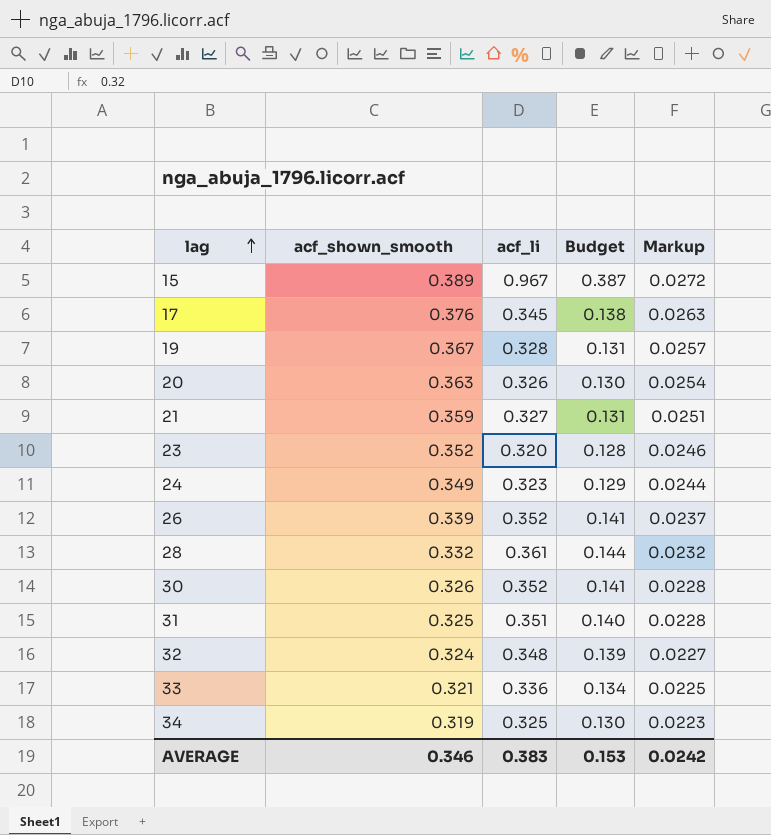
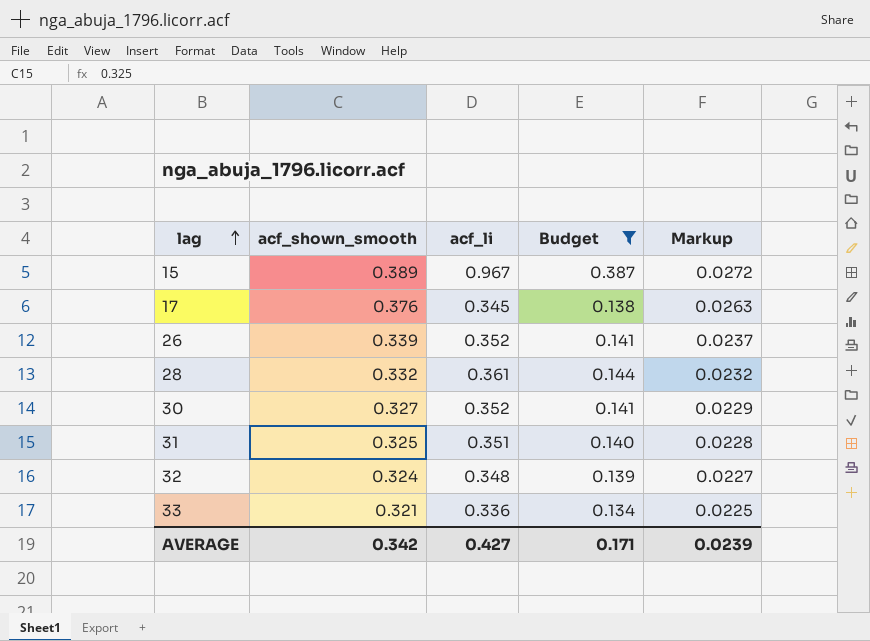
filter: none -> Budget >= 0.134
30 | acf_shown_smooth: 0.326 -> 0.327
30 | Markup: 0.0228 -> 0.0229
AVERAGE | acf_shown_smooth: 0.346 -> 0.342
AVERAGE | acf_li: 0.383 -> 0.427
AVERAGE | Budget: 0.153 -> 0.171
AVERAGE | Markup: 0.0242 -> 0.0239

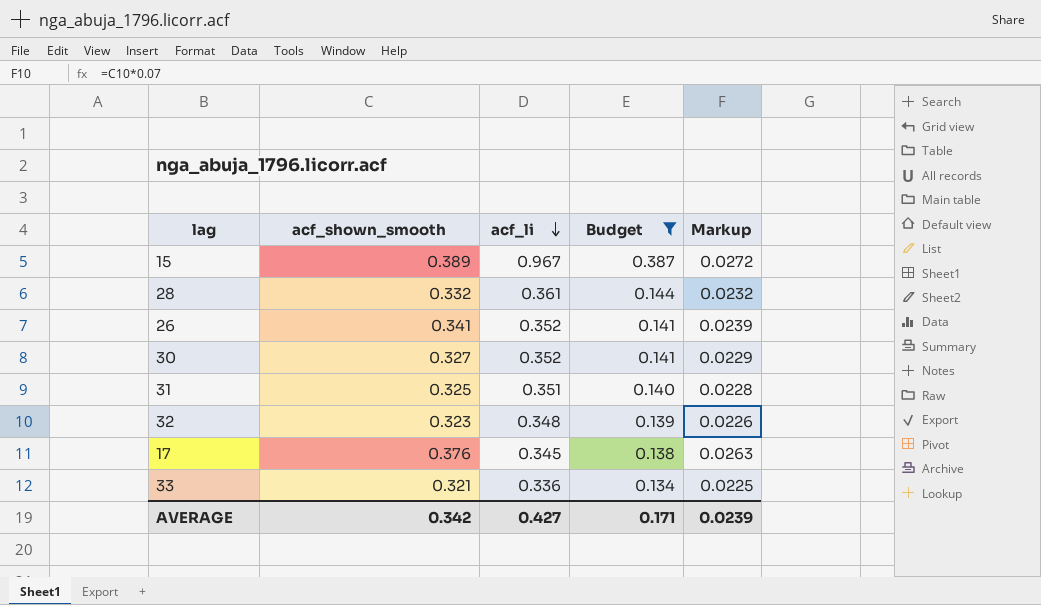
row order: lag ascending -> acf_li descending
26 | acf_shown_smooth: 0.339 -> 0.341
26 | Markup: 0.0237 -> 0.0239
32 | acf_shown_smooth: 0.324 -> 0.323
32 | Markup: 0.0227 -> 0.0226

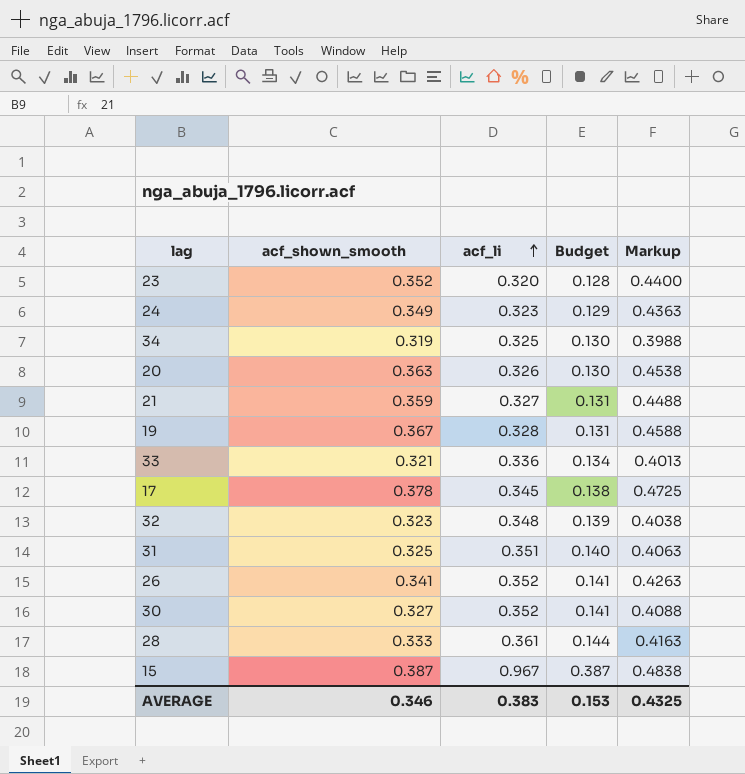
filter: Budget >= 0.134 -> none
row order: acf_li descending -> acf_li ascending
column Markup | formula: [acf_shown_smooth] * 0.07 -> [acf_shown_smooth] * 1.25
17 | acf_shown_smooth: 0.376 -> 0.378
28 | acf_shown_smooth: 0.332 -> 0.333
15 | acf_shown_smooth: 0.389 -> 0.387
AVERAGE | acf_shown_smooth: 0.342 -> 0.346
AVERAGE | acf_li: 0.427 -> 0.383
AVERAGE | Budget: 0.171 -> 0.153
AVERAGE | Markup: 0.0239 -> 0.4325

